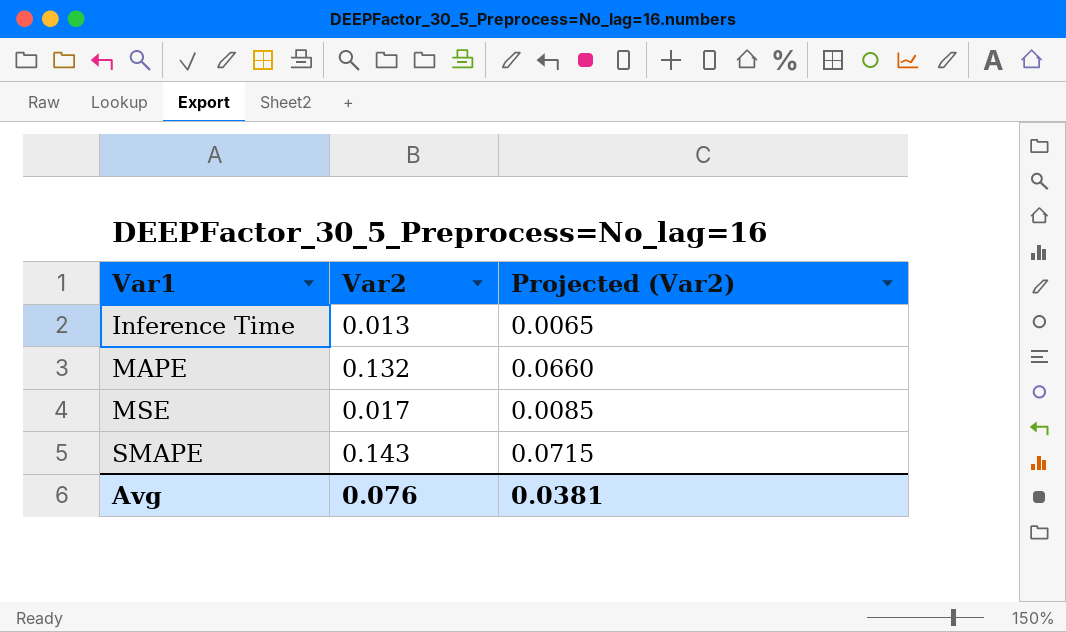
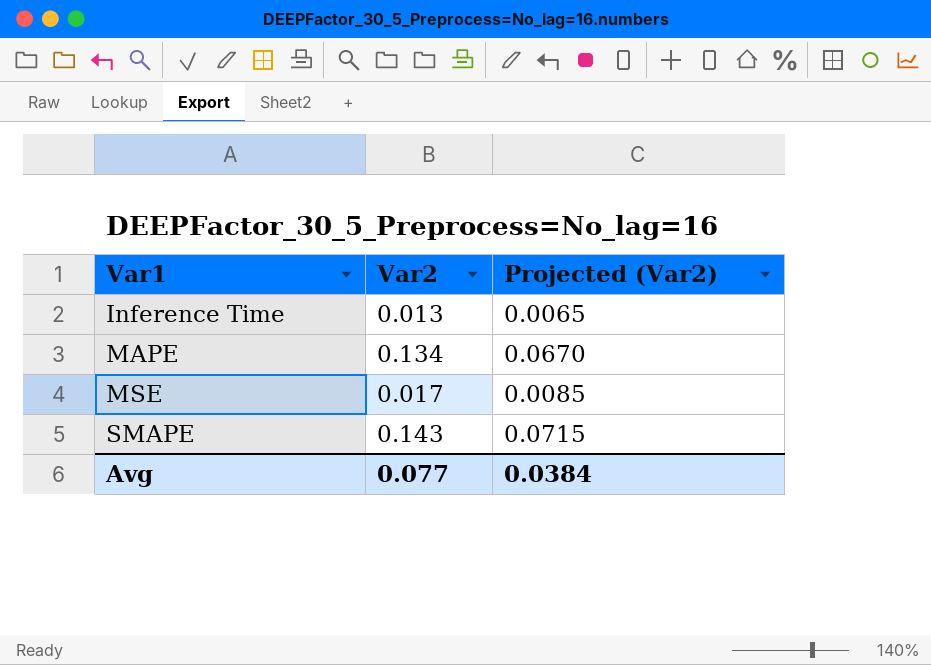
MAPE | Var2: 0.132 -> 0.134
MAPE | Projected (Var2): 0.0660 -> 0.0670
Avg | Var2: 0.076 -> 0.077
Avg | Projected (Var2): 0.0381 -> 0.0384

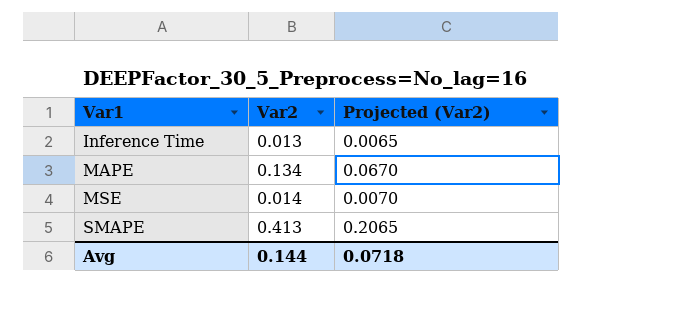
MSE | Var2: 0.017 -> 0.014
MSE | Projected (Var2): 0.0085 -> 0.0070
SMAPE | Var2: 0.143 -> 0.413
SMAPE | Projected (Var2): 0.0715 -> 0.2065
Avg | Var2: 0.077 -> 0.144
Avg | Projected (Var2): 0.0384 -> 0.0718

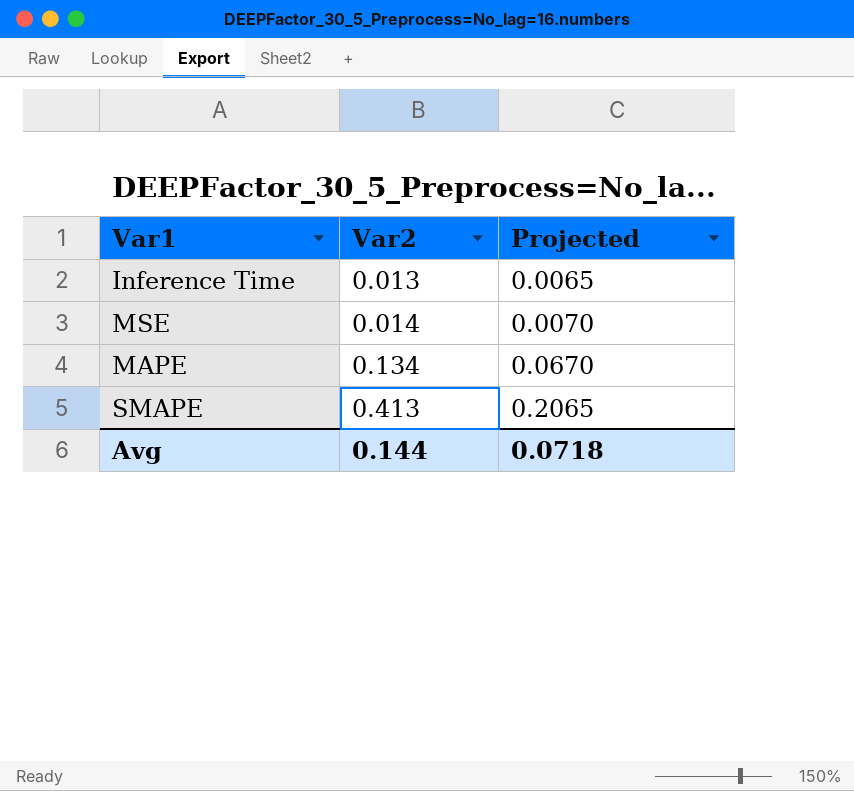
row order: Var1 ascending -> Var2 ascending
column name: Projected (Var2) -> Projected

